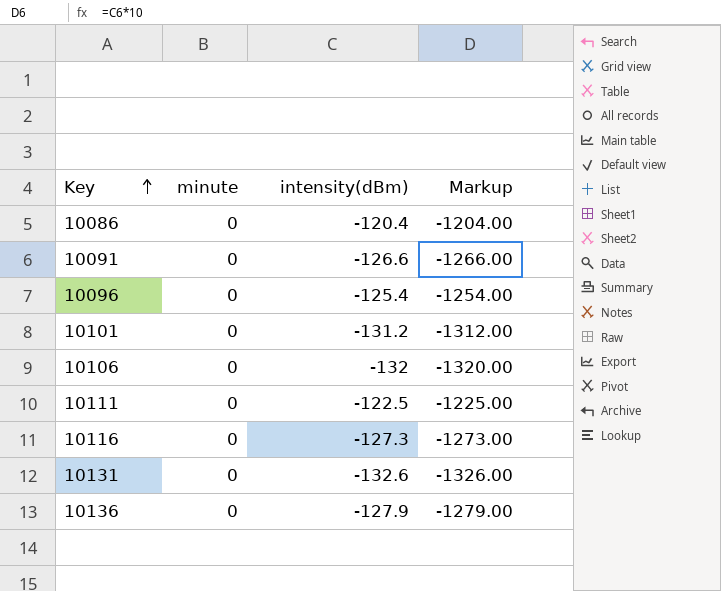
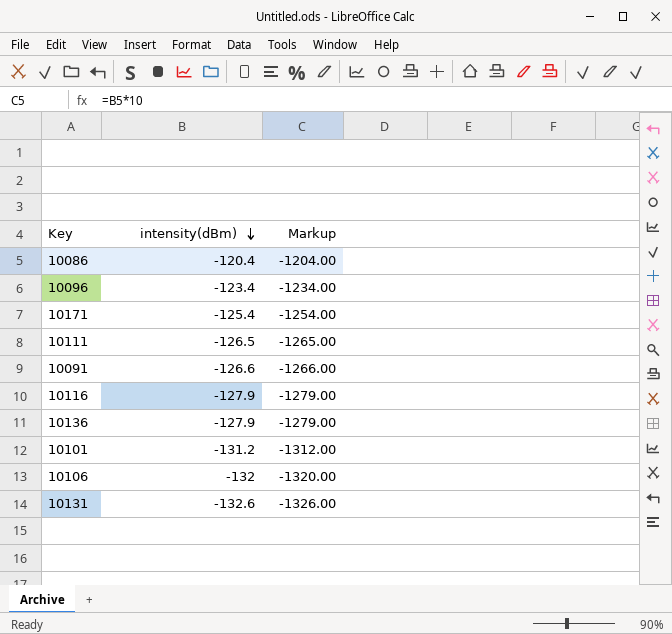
row order: Key ascending -> intensity(dBm) descending
column minute | position: 2 -> none
10096 | intensity(dBm): -125.4 -> -123.4
10096 | Markup: -1254.00 -> -1234.00
row 10171: none -> -125.4 | -1254.00
10111 | intensity(dBm): -122.5 -> -126.5
10111 | Markup: -1225.00 -> -1265.00
10116 | intensity(dBm): -127.3 -> -127.9
10116 | Markup: -1273.00 -> -1279.00

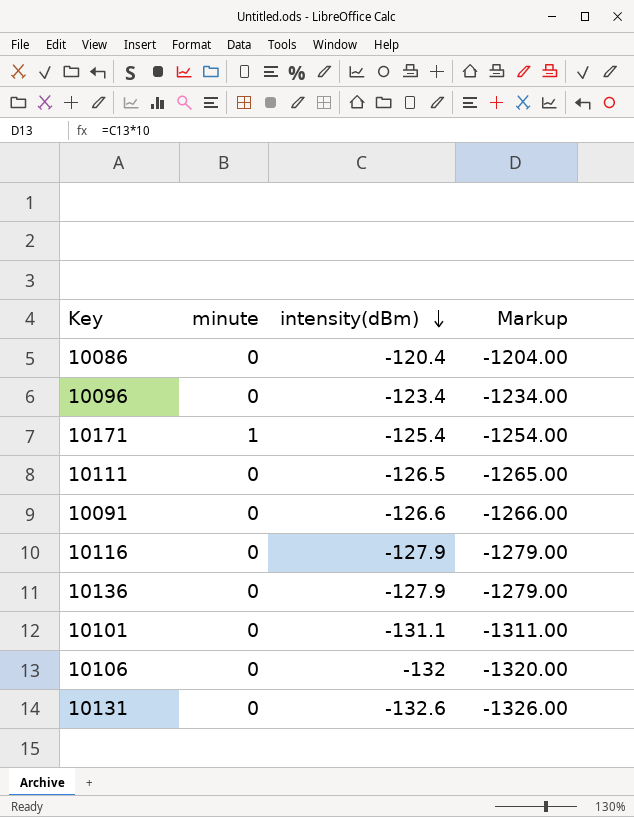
column minute | position: none -> 2
10101 | intensity(dBm): -131.2 -> -131.1
10101 | Markup: -1312.00 -> -1311.00

